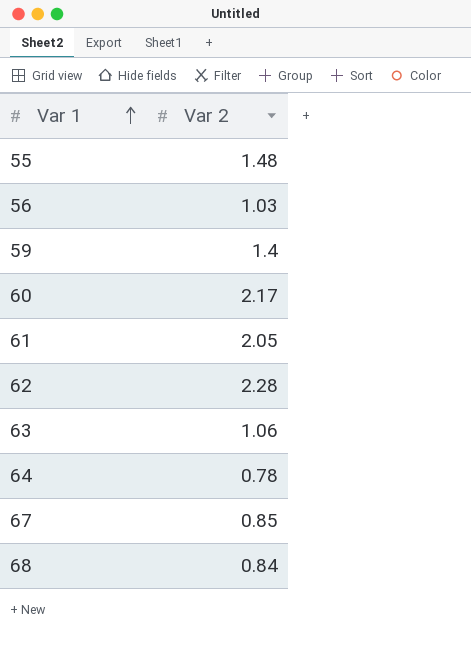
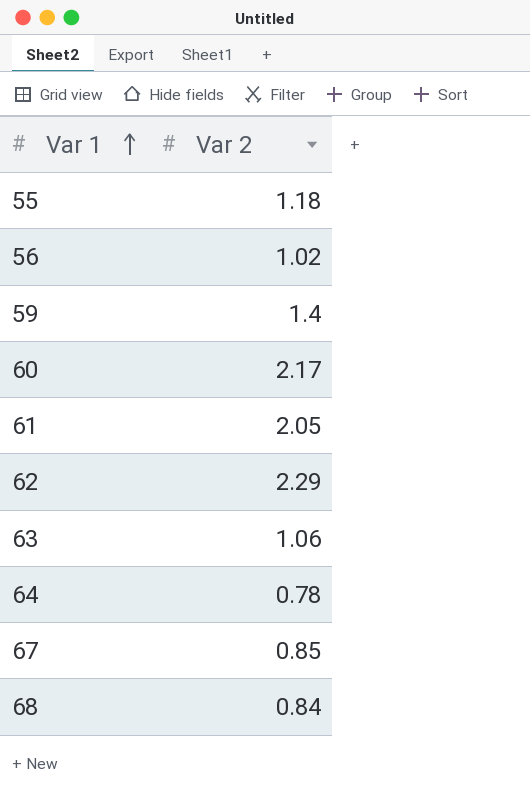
55 | Var 2: 1.48 -> 1.18
56 | Var 2: 1.03 -> 1.02
62 | Var 2: 2.28 -> 2.29

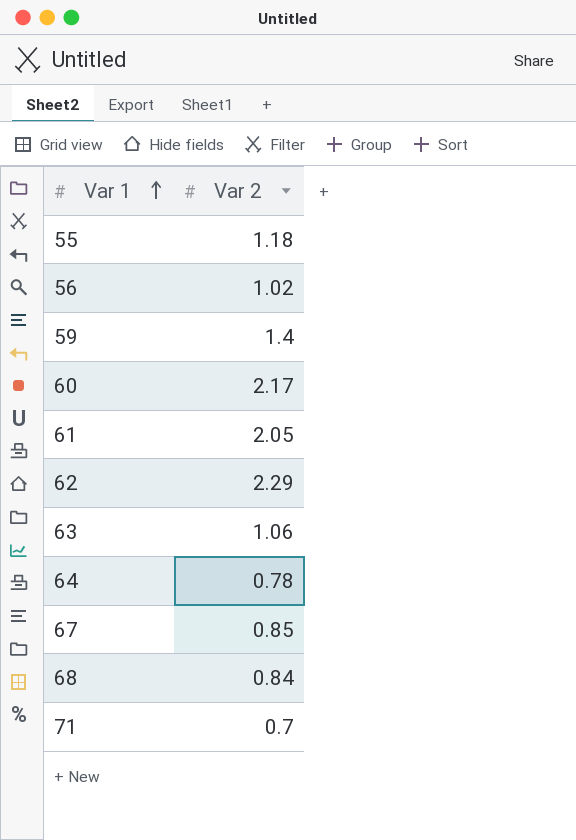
row 71: none -> 0.7

